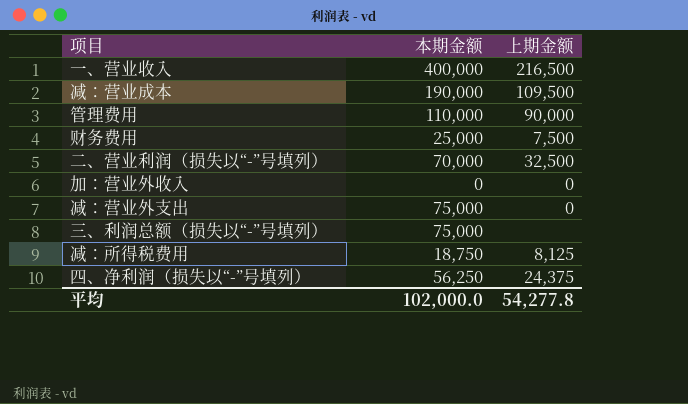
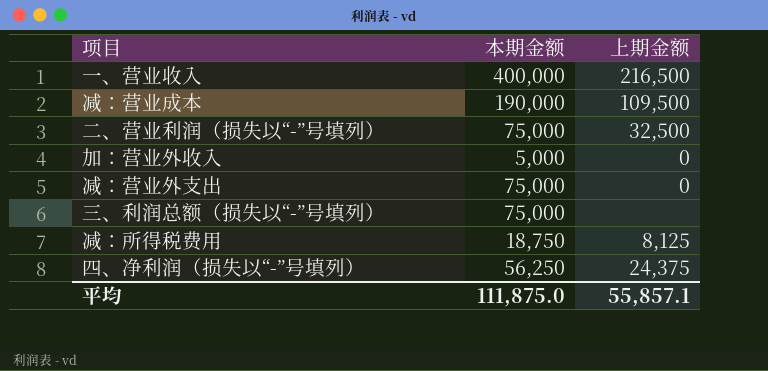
row 管理费用: 110,000 | 90,000 -> none
row 财务费用: 25,000 | 7,500 -> none
二、营业利润（损失以“-”号填列） | 本期金额: 70,000 -> 75,000
加：营业外收入 | 本期金额: 0 -> 5,000
平均 | 本期金额: 102,000.0 -> 111,875.0
平均 | 上期金额: 54,277.8 -> 55,857.1

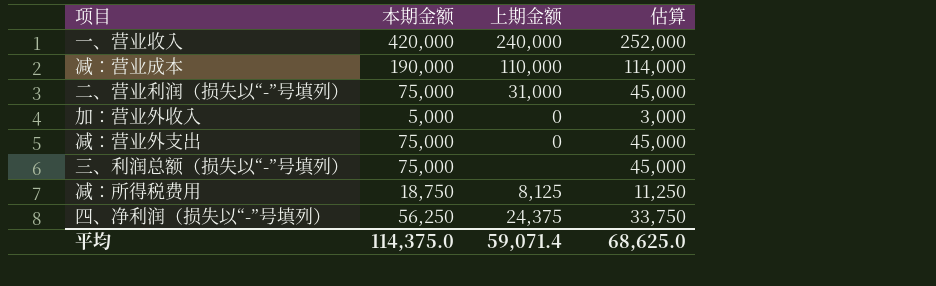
column 估算 | formula: none -> [本期金额] * 0.6
一、营业收入 | 本期金额: 400,000 -> 420,000
一、营业收入 | 上期金额: 216,500 -> 240,000
减：营业成本 | 上期金额: 109,500 -> 110,000
二、营业利润（损失以“-”号填列） | 上期金额: 32,500 -> 31,000
平均 | 本期金额: 111,875.0 -> 114,375.0
平均 | 上期金额: 55,857.1 -> 59,071.4

